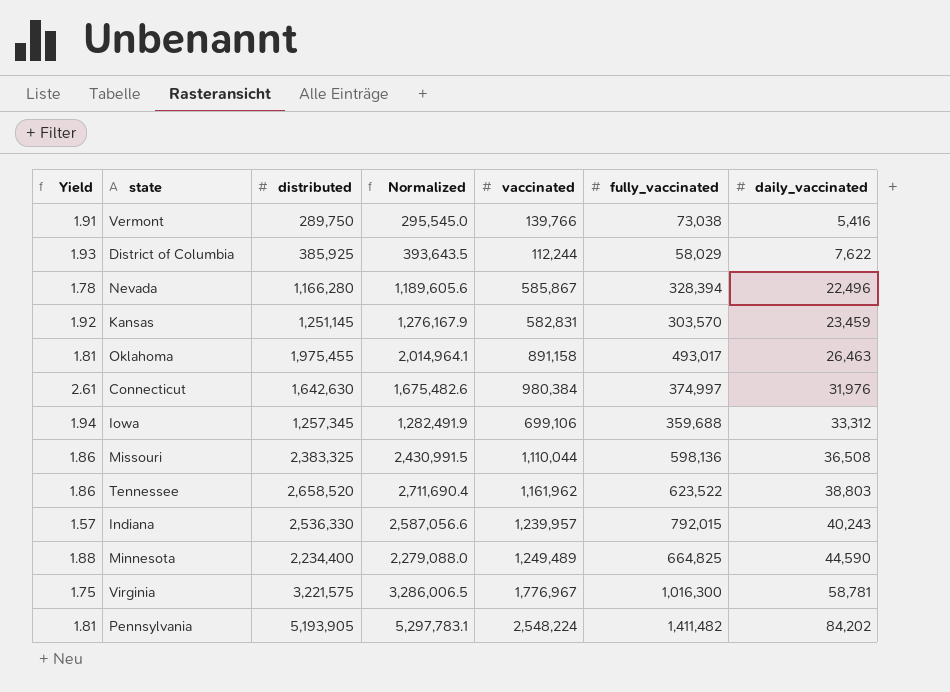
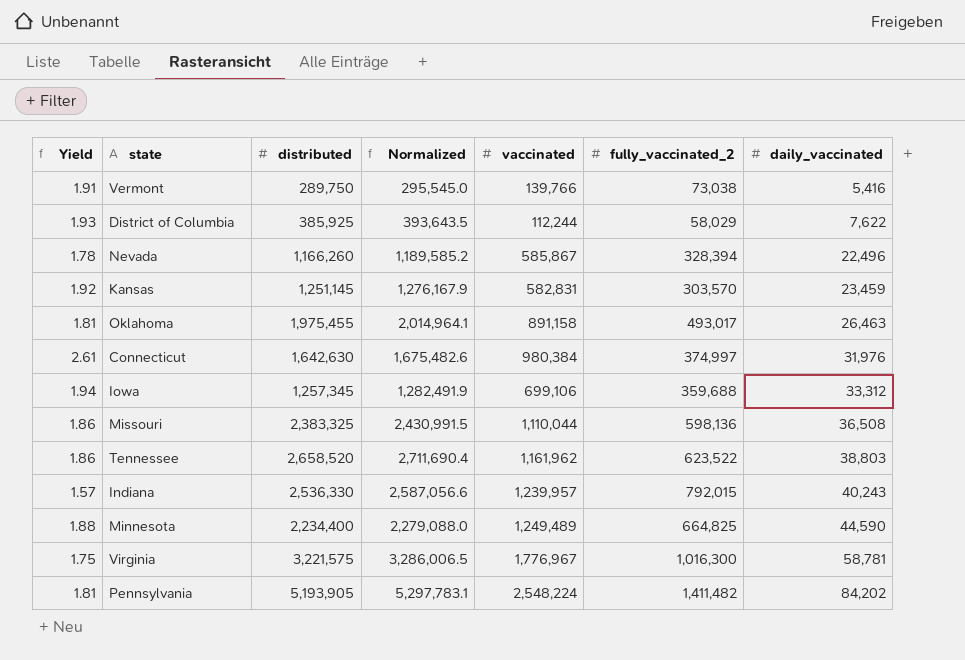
column name: fully_vaccinated -> fully_vaccinated_2
Nevada | distributed: 1,166,280 -> 1,166,260
Nevada | Normalized: 1,189,605.6 -> 1,189,585.2

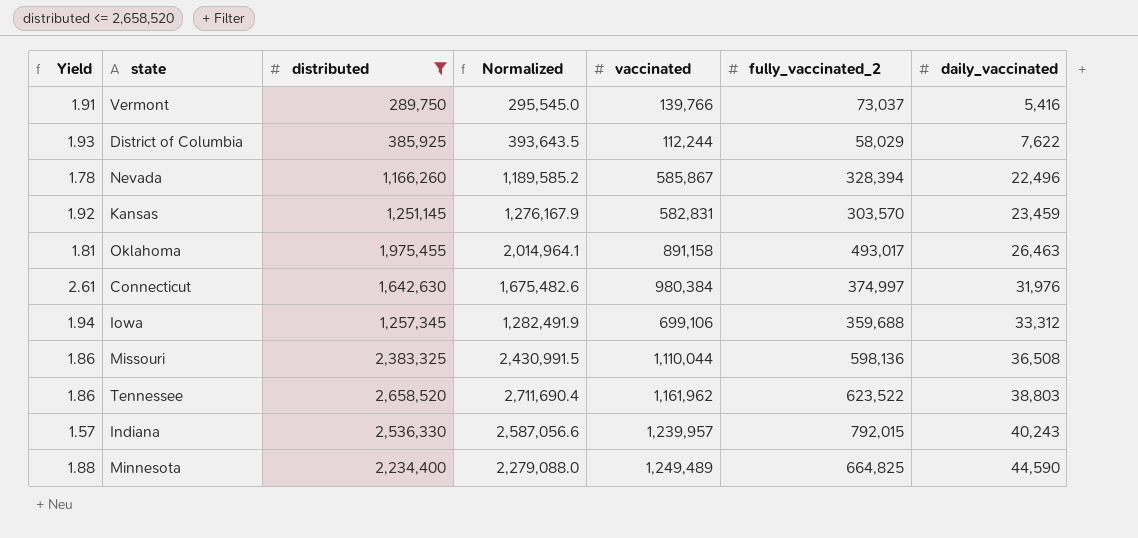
filter: none -> distributed <= 2,658,520
Vermont | fully_vaccinated_2: 73,038 -> 73,037

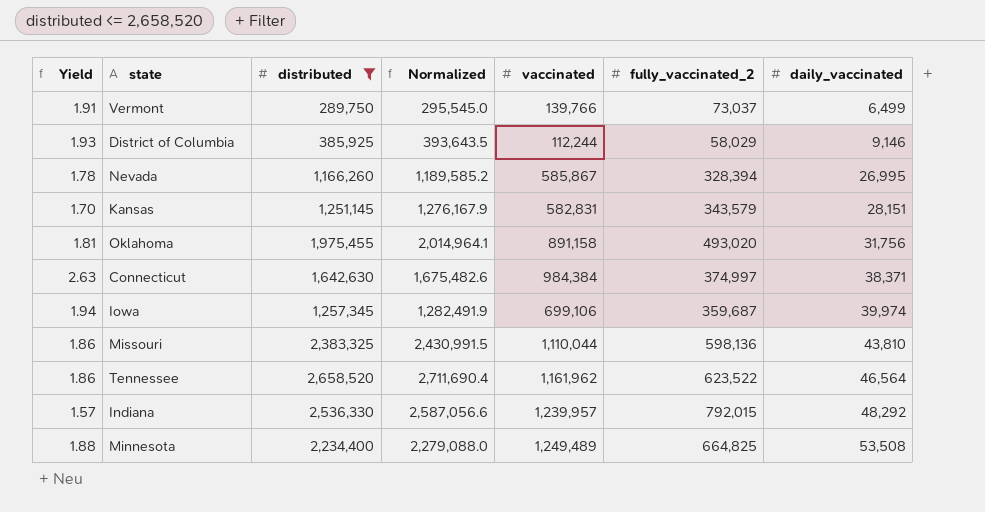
Vermont | daily_vaccinated: 5,416 -> 6,499
District of Columbia | daily_vaccinated: 7,622 -> 9,146
Nevada | daily_vaccinated: 22,496 -> 26,995
Kansas | Yield: 1.92 -> 1.70
Kansas | fully_vaccinated_2: 303,570 -> 343,579
Kansas | daily_vaccinated: 23,459 -> 28,151
Oklahoma | fully_vaccinated_2: 493,017 -> 493,020
Oklahoma | daily_vaccinated: 26,463 -> 31,756
Connecticut | Yield: 2.61 -> 2.63
Connecticut | vaccinated: 980,384 -> 984,384
Connecticut | daily_vaccinated: 31,976 -> 38,371
Iowa | fully_vaccinated_2: 359,688 -> 359,687
Iowa | daily_vaccinated: 33,312 -> 39,974
Missouri | daily_vaccinated: 36,508 -> 43,810
Tennessee | daily_vaccinated: 38,803 -> 46,564
Indiana | daily_vaccinated: 40,243 -> 48,292
Minnesota | daily_vaccinated: 44,590 -> 53,508

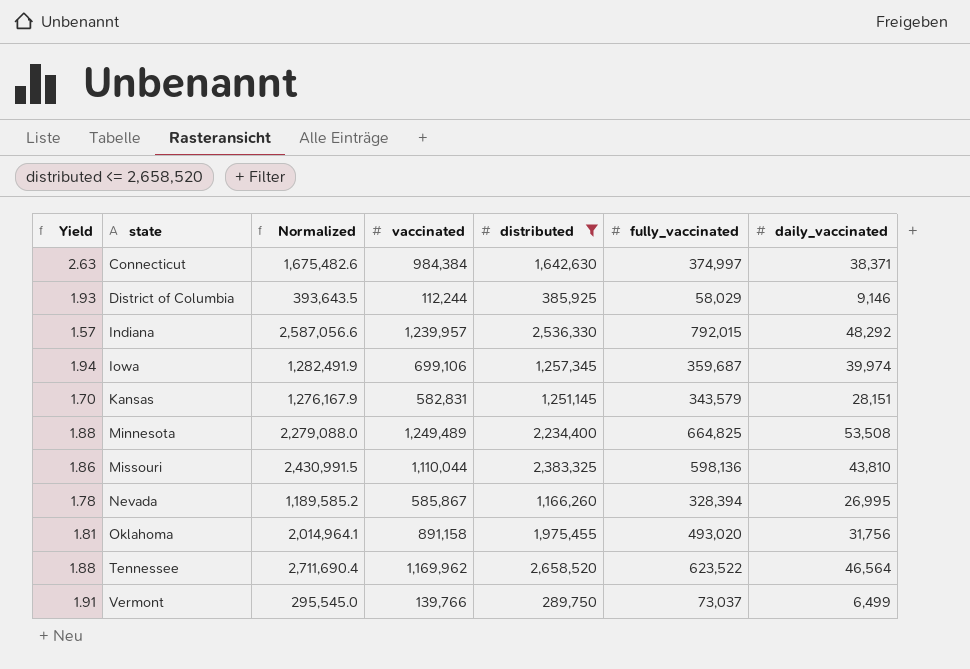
row order: daily_vaccinated ascending -> state ascending
column distributed | position: 3 -> 5
column name: fully_vaccinated_2 -> fully_vaccinated
Tennessee | Yield: 1.86 -> 1.88
Tennessee | vaccinated: 1,161,962 -> 1,169,962

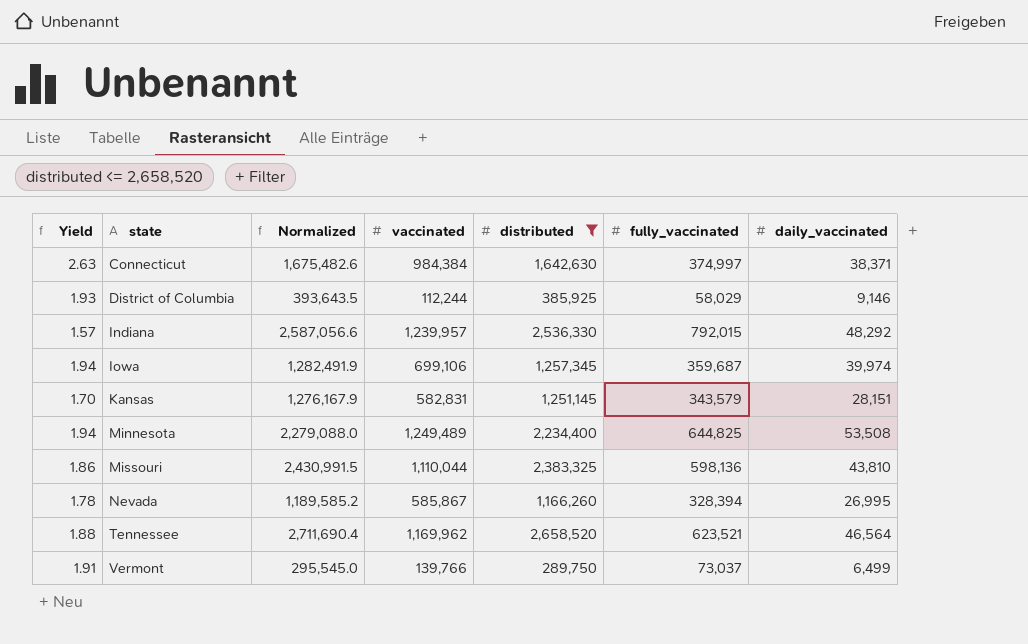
row Oklahoma: 1.81 | 2,014,964.1 | 891,158 | 1,975,455 | 493,020 | 31,756 -> none
Minnesota | Yield: 1.88 -> 1.94
Minnesota | fully_vaccinated: 664,825 -> 644,825
Tennessee | fully_vaccinated: 623,522 -> 623,521

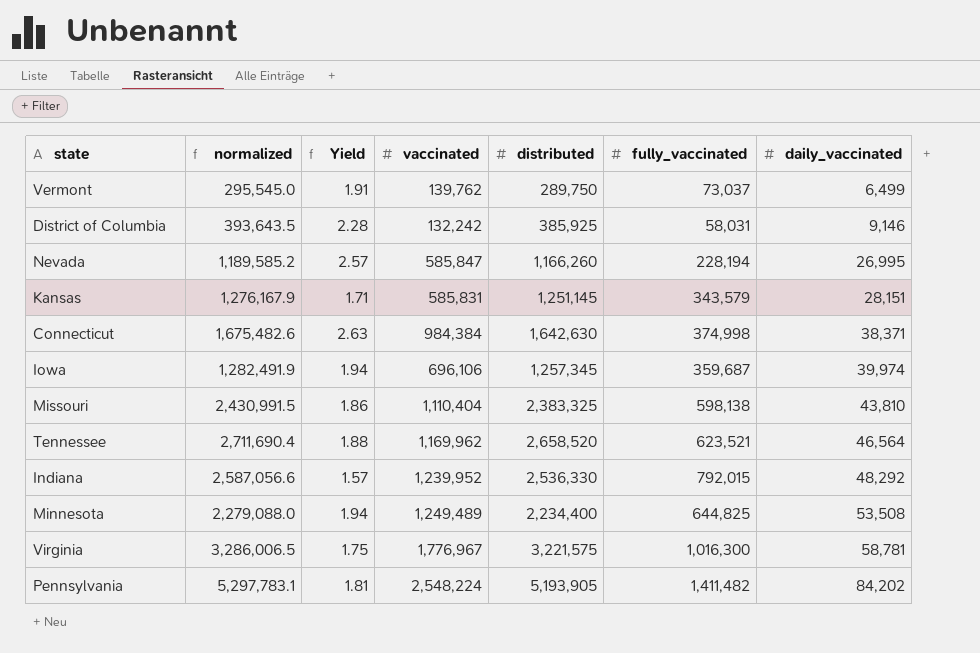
filter: distributed <= 2,658,520 -> none
row order: state ascending -> daily_vaccinated ascending
column name: Normalized -> normalized
column Yield | position: 1 -> 3
Vermont | vaccinated: 139,766 -> 139,762
District of Columbia | Yield: 1.93 -> 2.28
District of Columbia | vaccinated: 112,244 -> 132,242
District of Columbia | fully_vaccinated: 58,029 -> 58,031
Nevada | Yield: 1.78 -> 2.57
Nevada | vaccinated: 585,867 -> 585,847
Nevada | fully_vaccinated: 328,394 -> 228,194
Kansas | Yield: 1.70 -> 1.71
Kansas | vaccinated: 582,831 -> 585,831
Connecticut | fully_vaccinated: 374,997 -> 374,998
Iowa | vaccinated: 699,106 -> 696,106
Missouri | vaccinated: 1,110,044 -> 1,110,404
Missouri | fully_vaccinated: 598,136 -> 598,138
Indiana | vaccinated: 1,239,957 -> 1,239,952

